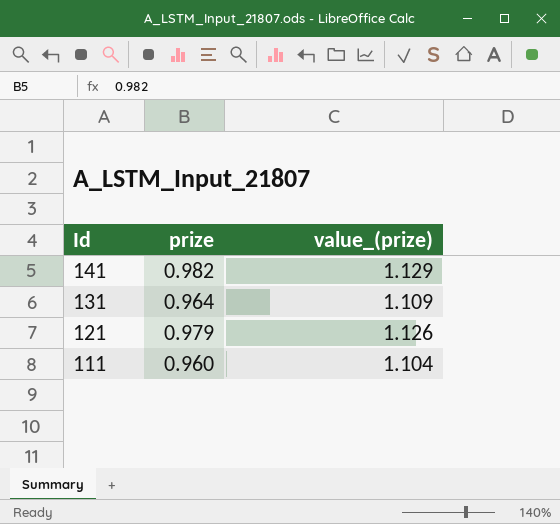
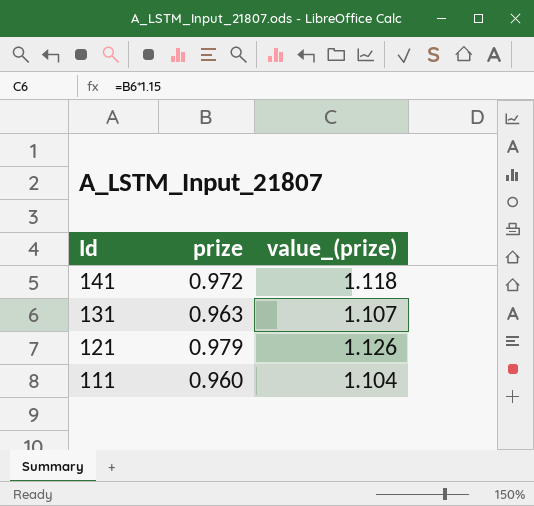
141 | prize: 0.982 -> 0.972
141 | value_(prize): 1.129 -> 1.118
131 | prize: 0.964 -> 0.963
131 | value_(prize): 1.109 -> 1.107

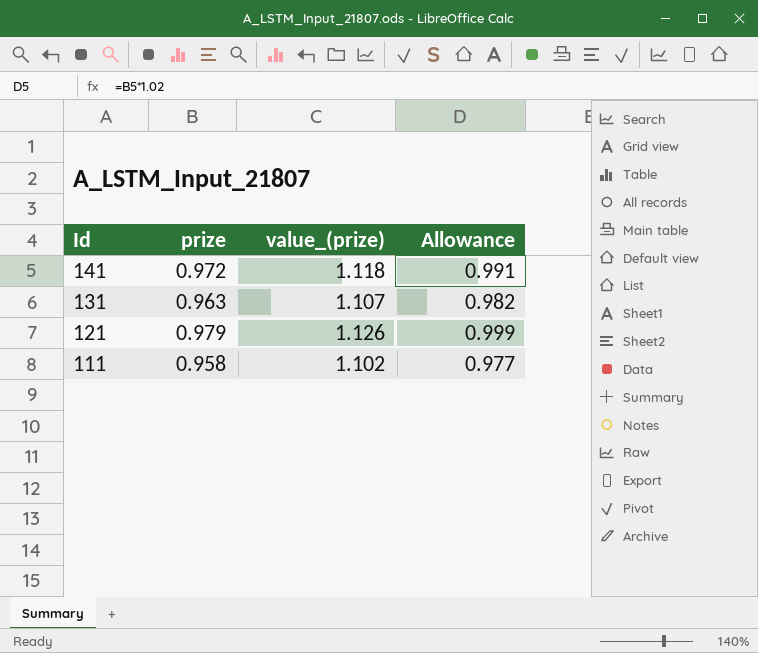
column Allowance | formula: none -> [prize] * 1.02
111 | prize: 0.960 -> 0.958
111 | value_(prize): 1.104 -> 1.102

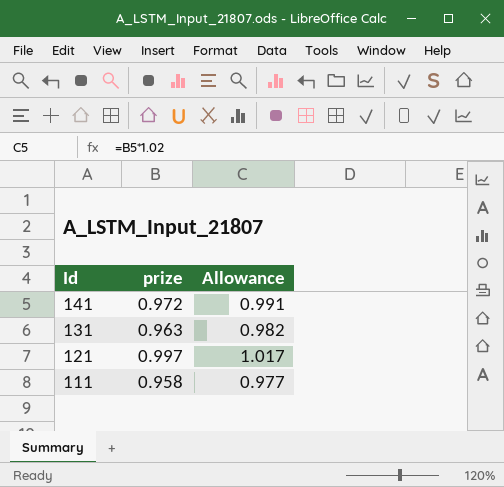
column value_(prize) | formula: [prize] * 1.15 -> none
121 | prize: 0.979 -> 0.997
121 | Allowance: 0.999 -> 1.017

